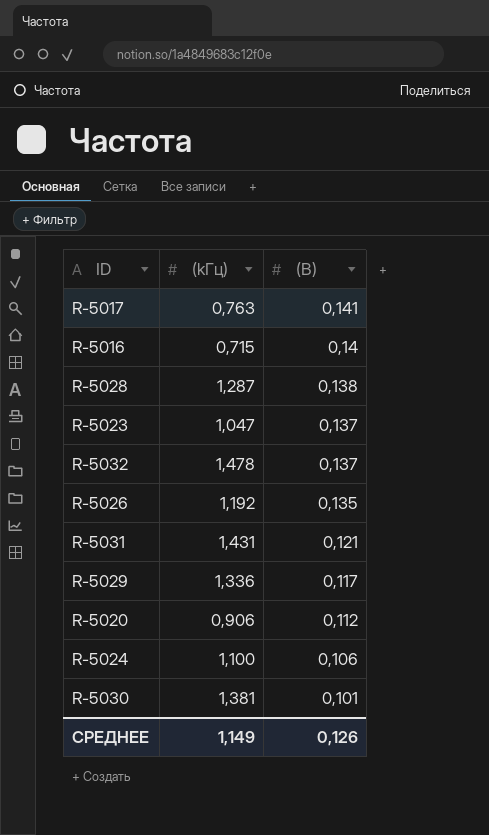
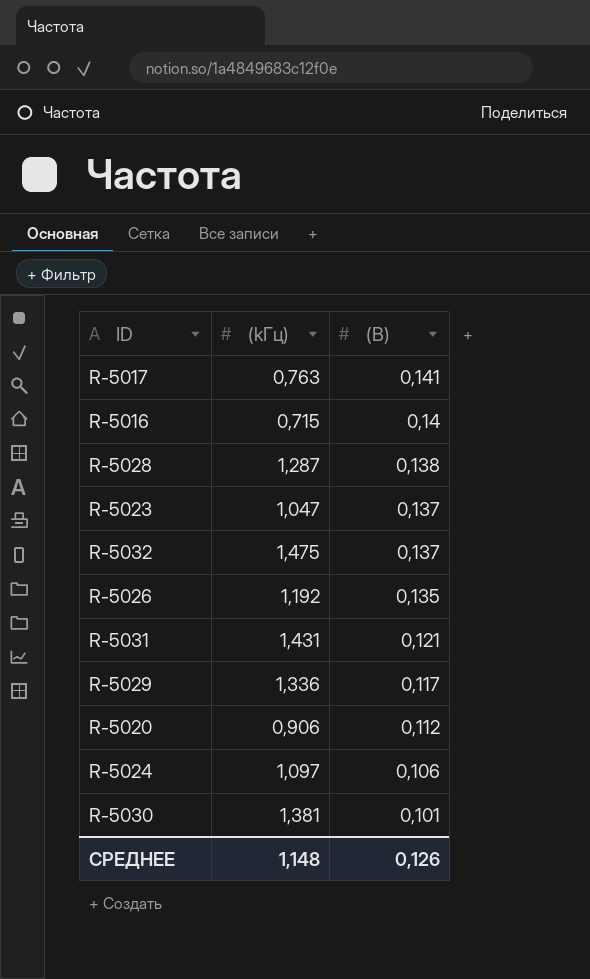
R-5032 | (kГц): 1,478 -> 1,475
R-5024 | (kГц): 1,100 -> 1,097
СРЕДНЕЕ | (kГц): 1,149 -> 1,148

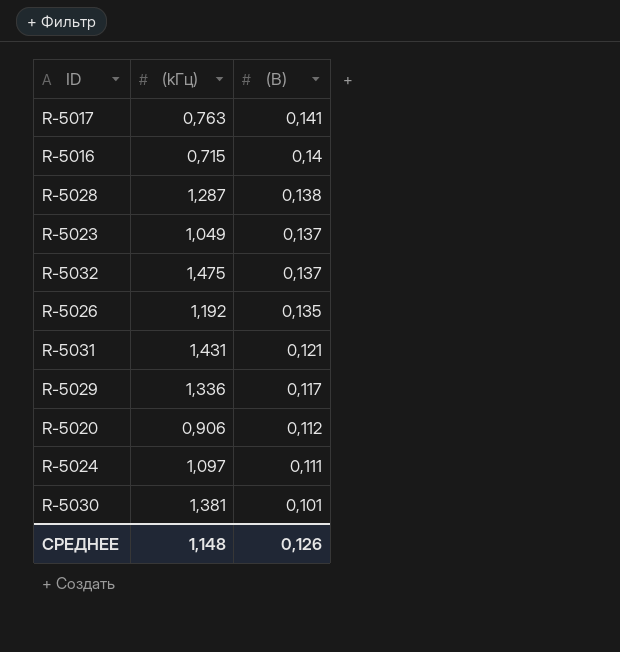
R-5023 | (kГц): 1,047 -> 1,049
R-5024 | (В): 0,106 -> 0,111

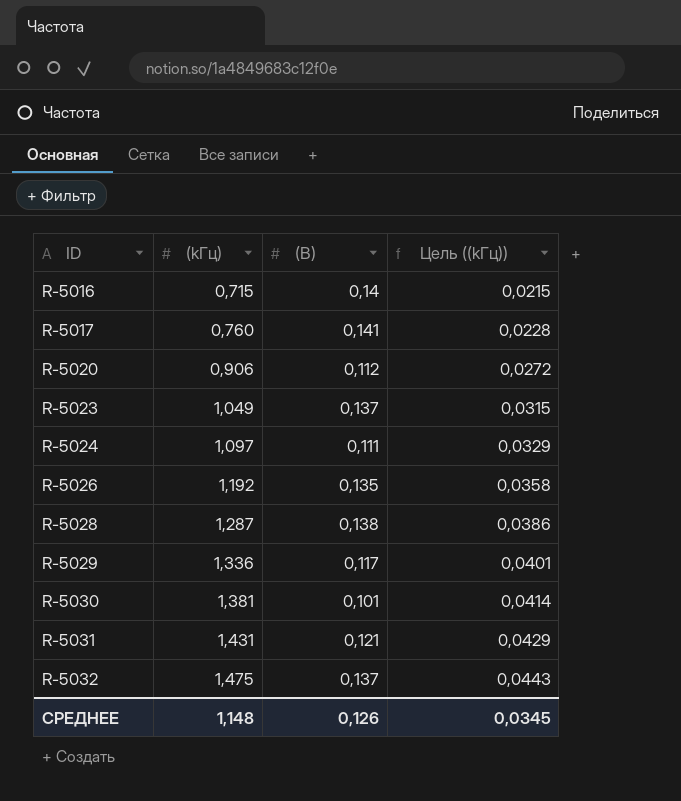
row order: (В) descending -> ID ascending
column Цель ((kГц)) | formula: none -> [(kГц)] * 0,03
R-5017 | (kГц): 0,763 -> 0,760

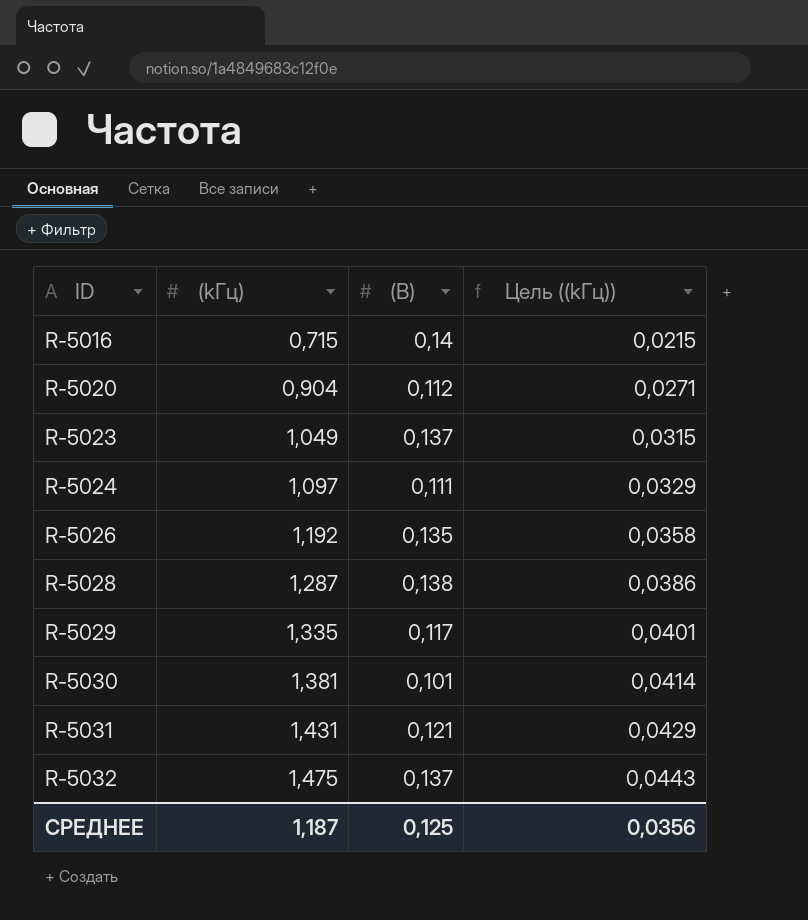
row R-5017: 0,760 | 0,141 | 0,0228 -> none
R-5020 | (kГц): 0,906 -> 0,904
R-5020 | Цель ((kГц)): 0,0272 -> 0,0271
R-5029 | (kГц): 1,336 -> 1,335
СРЕДНЕЕ | (kГц): 1,148 -> 1,187
СРЕДНЕЕ | (В): 0,126 -> 0,125
СРЕДНЕЕ | Цель ((kГц)): 0,0345 -> 0,0356

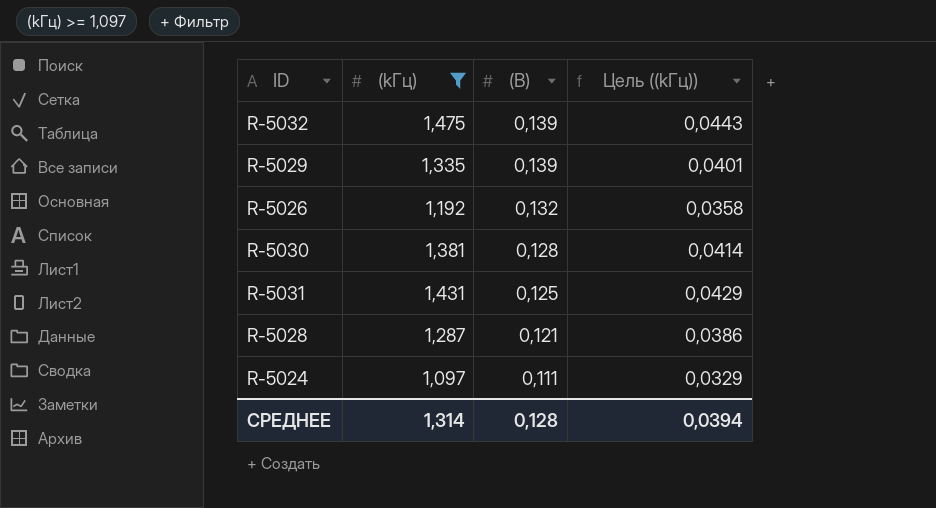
filter: none -> (kГц) >= 1,097
row order: ID ascending -> (В) descending
R-5032 | (В): 0,137 -> 0,139
R-5029 | (В): 0,117 -> 0,139
R-5026 | (В): 0,135 -> 0,132
R-5030 | (В): 0,101 -> 0,128
R-5031 | (В): 0,121 -> 0,125
R-5028 | (В): 0,138 -> 0,121
СРЕДНЕЕ | (kГц): 1,187 -> 1,314
СРЕДНЕЕ | (В): 0,125 -> 0,128
СРЕДНЕЕ | Цель ((kГц)): 0,0356 -> 0,0394

